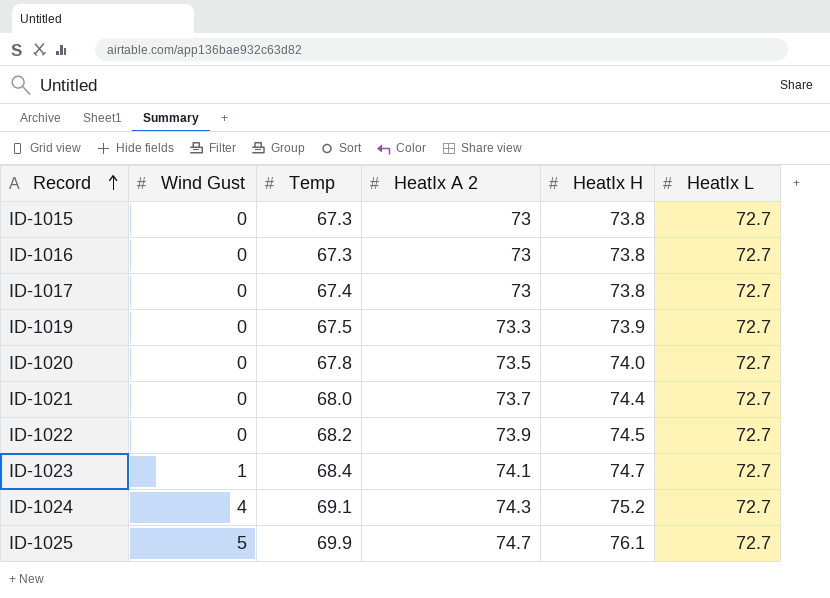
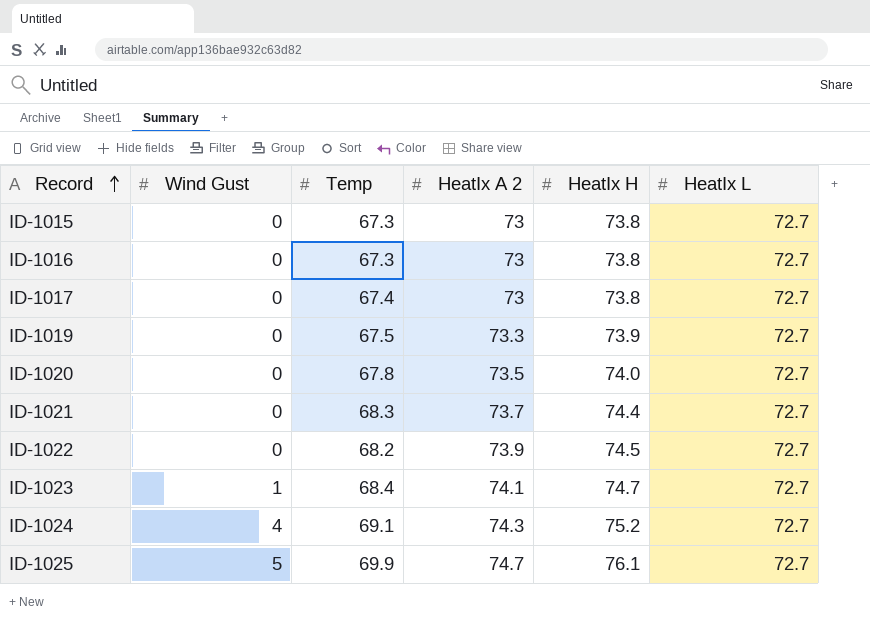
ID-1021 | Temp: 68.0 -> 68.3

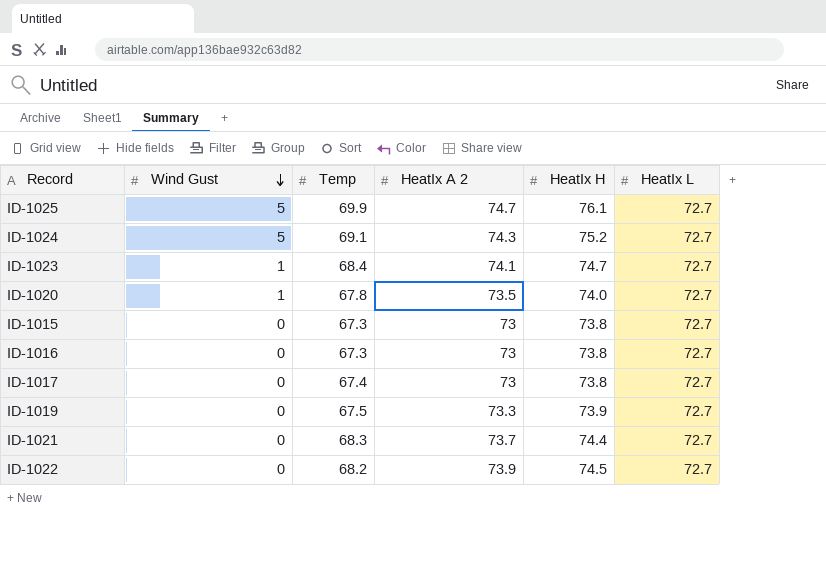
row order: Record ascending -> Wind Gust descending
ID-1024 | Wind Gust: 4 -> 5
ID-1020 | Wind Gust: 0 -> 1

